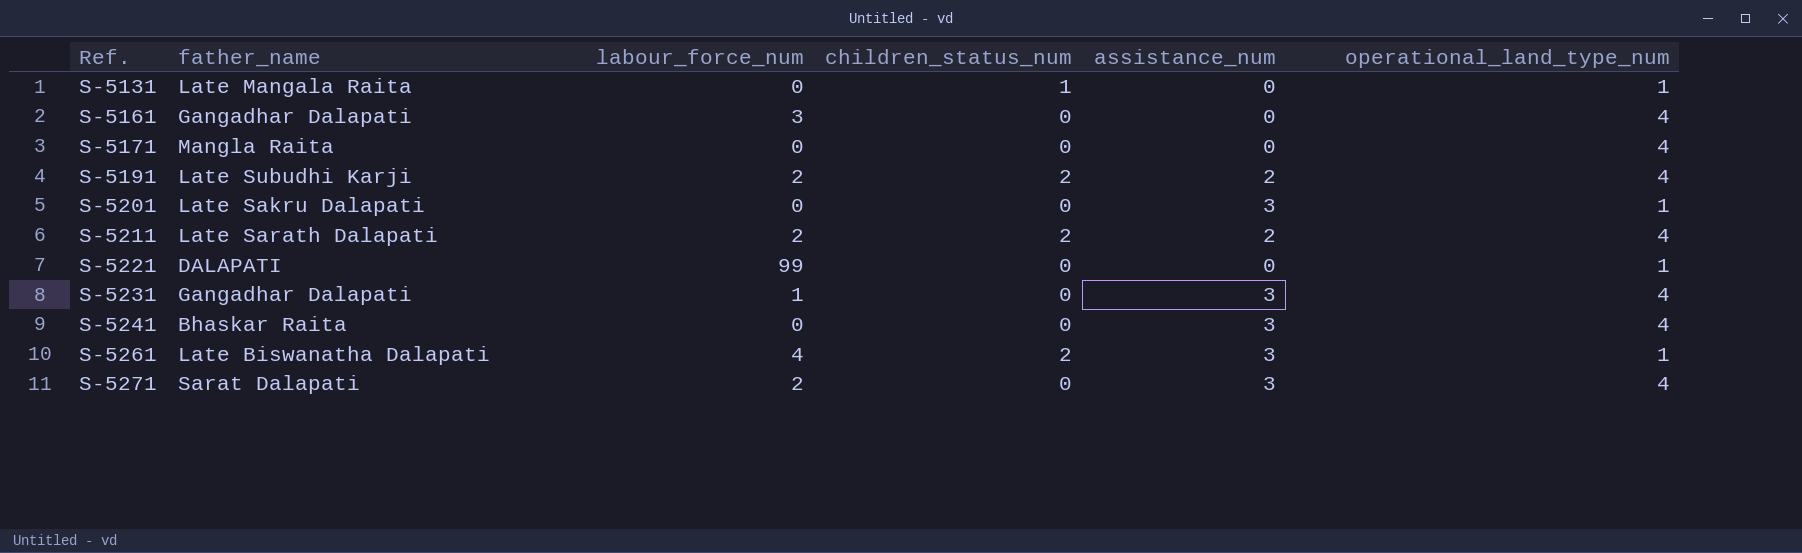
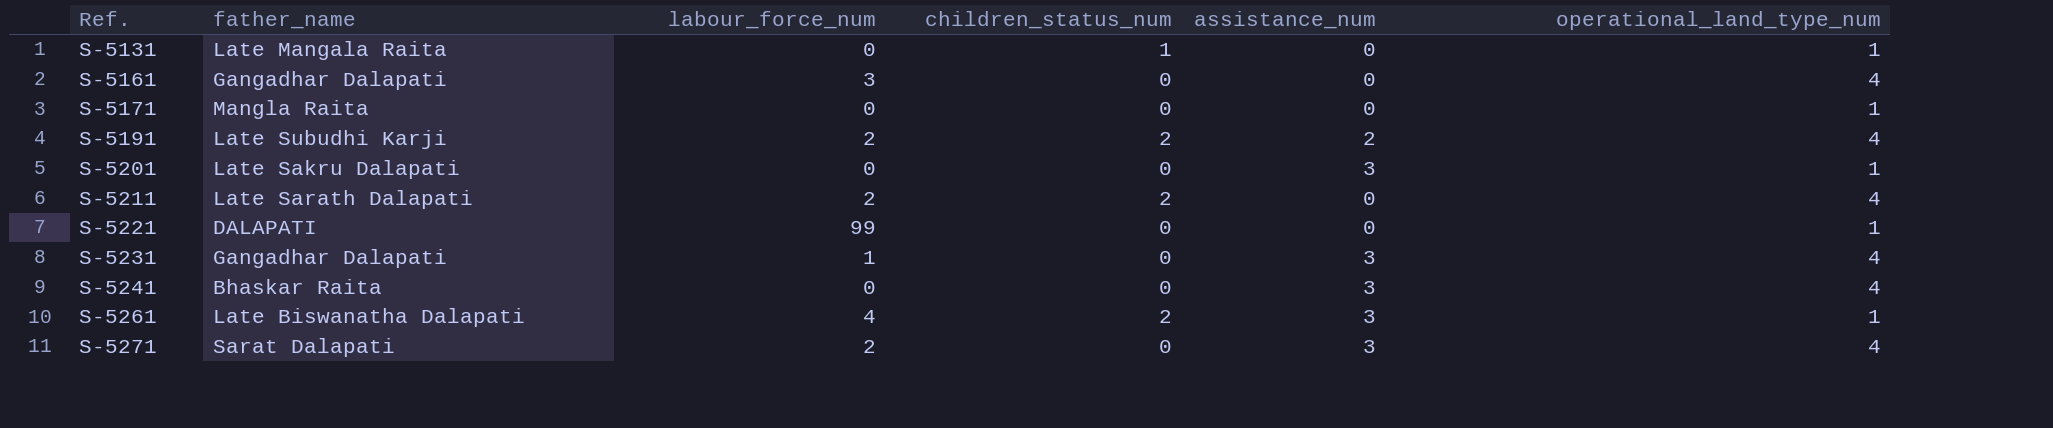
S-5171 | operational_land_type_num: 4 -> 1
S-5211 | assistance_num: 2 -> 0

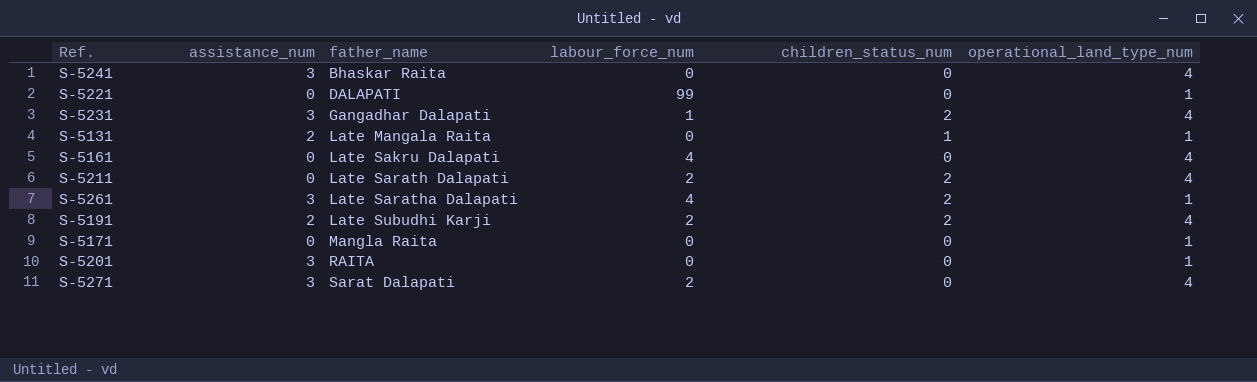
row order: Ref. ascending -> father_name ascending
column assistance_num | position: 5 -> 2
S-5231 | children_status_num: 0 -> 2
S-5131 | assistance_num: 0 -> 2
S-5161 | father_name: Gangadhar Dalapati -> Late Sakru Dalapati
S-5161 | labour_force_num: 3 -> 4
S-5261 | father_name: Late Biswanatha Dalapati -> Late Saratha Dalapati
S-5201 | father_name: Late Sakru Dalapati -> RAITA

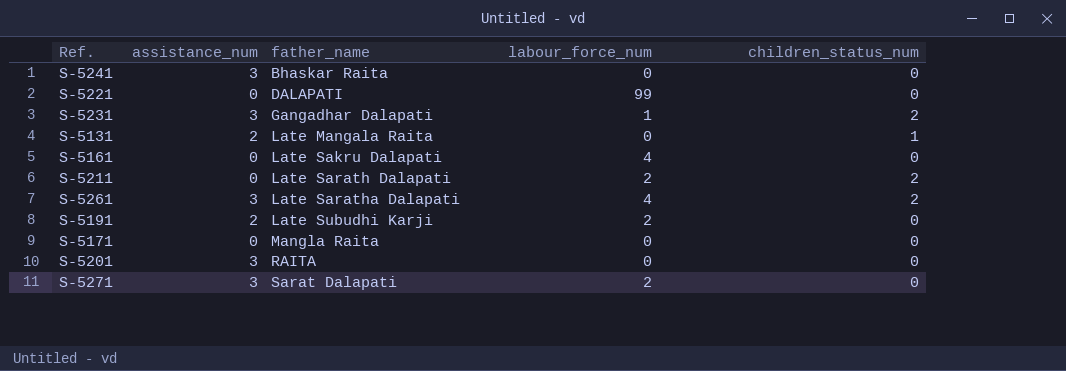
column operational_land_type_num | position: 6 -> none
S-5191 | children_status_num: 2 -> 0

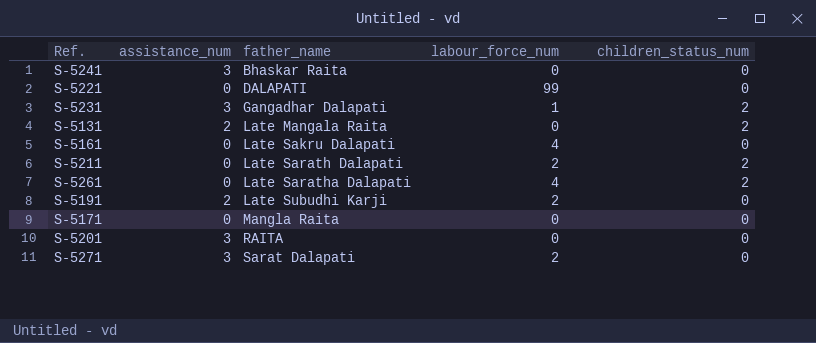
S-5131 | children_status_num: 1 -> 2
S-5261 | assistance_num: 3 -> 0

